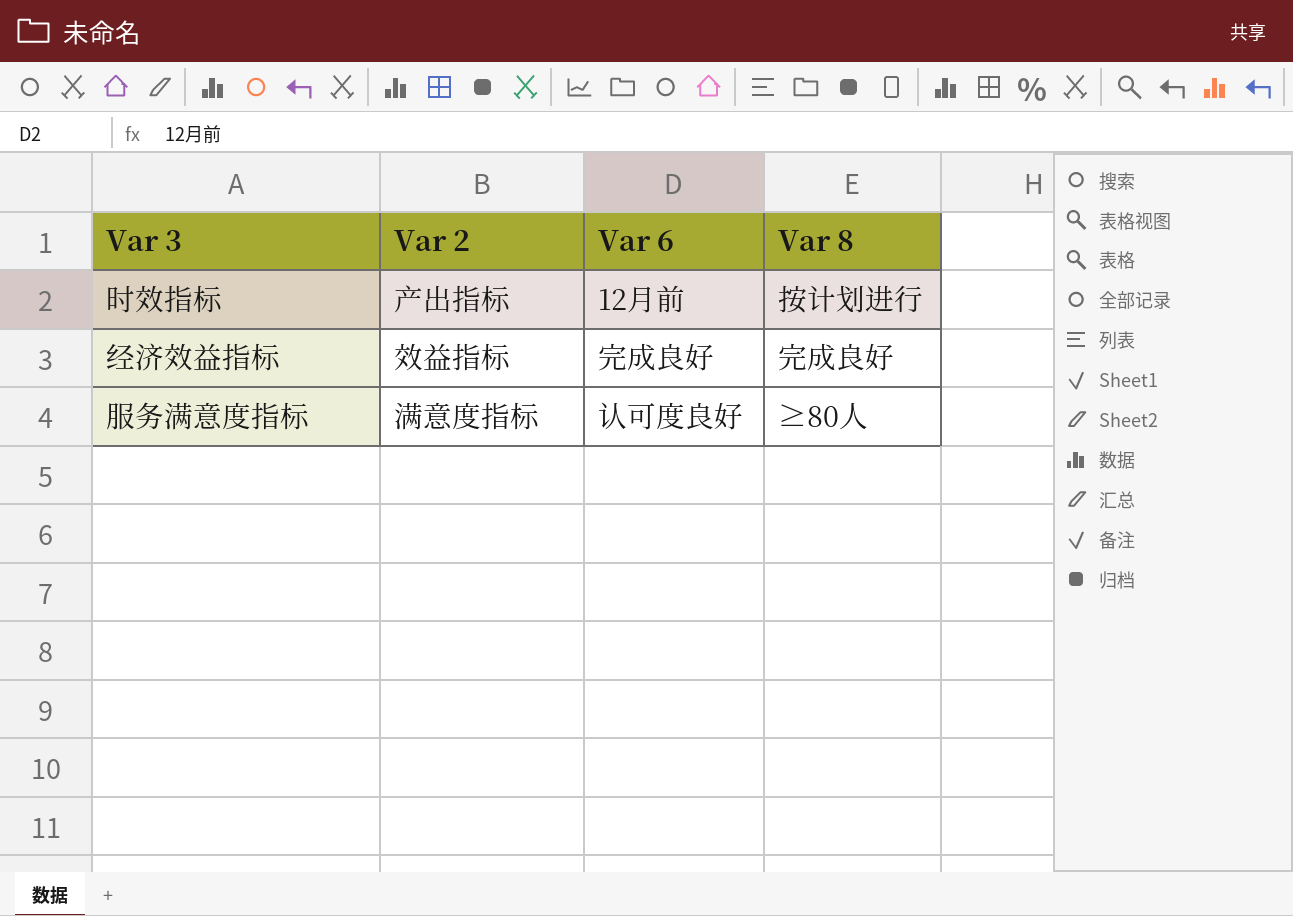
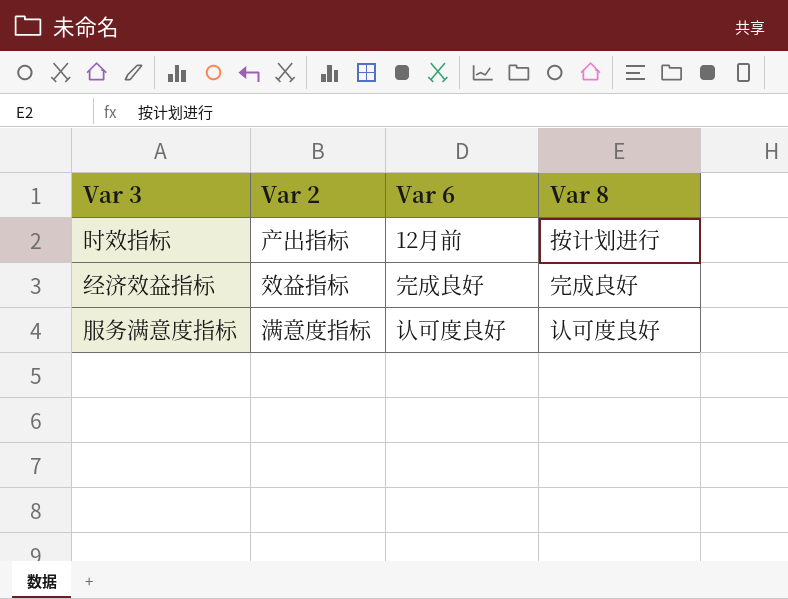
服务满意度指标 | Var 8: ≥80人 -> 认可度良好

